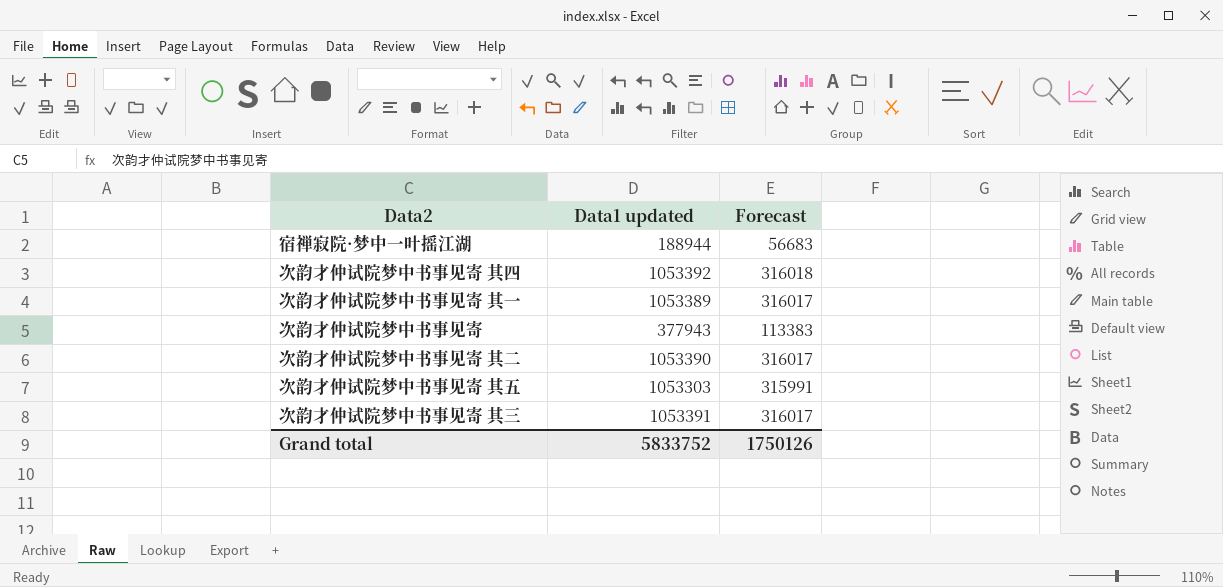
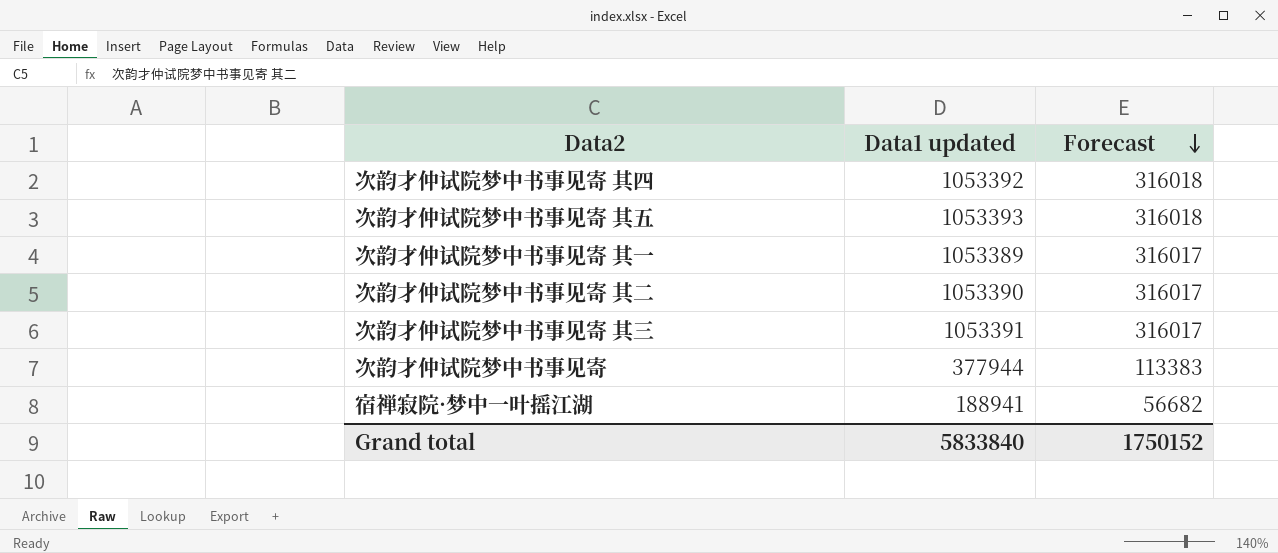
row order: none -> Forecast descending
次韵才仲试院梦中书事见寄 其五 | Data1 updated: 1053303 -> 1053393
次韵才仲试院梦中书事见寄 其五 | Forecast: 315991 -> 316018
次韵才仲试院梦中书事见寄 | Data1 updated: 377943 -> 377944
宿禅寂院·梦中一叶摇江湖 | Data1 updated: 188944 -> 188941
宿禅寂院·梦中一叶摇江湖 | Forecast: 56683 -> 56682
Grand total | Data1 updated: 5833752 -> 5833840
Grand total | Forecast: 1750126 -> 1750152

